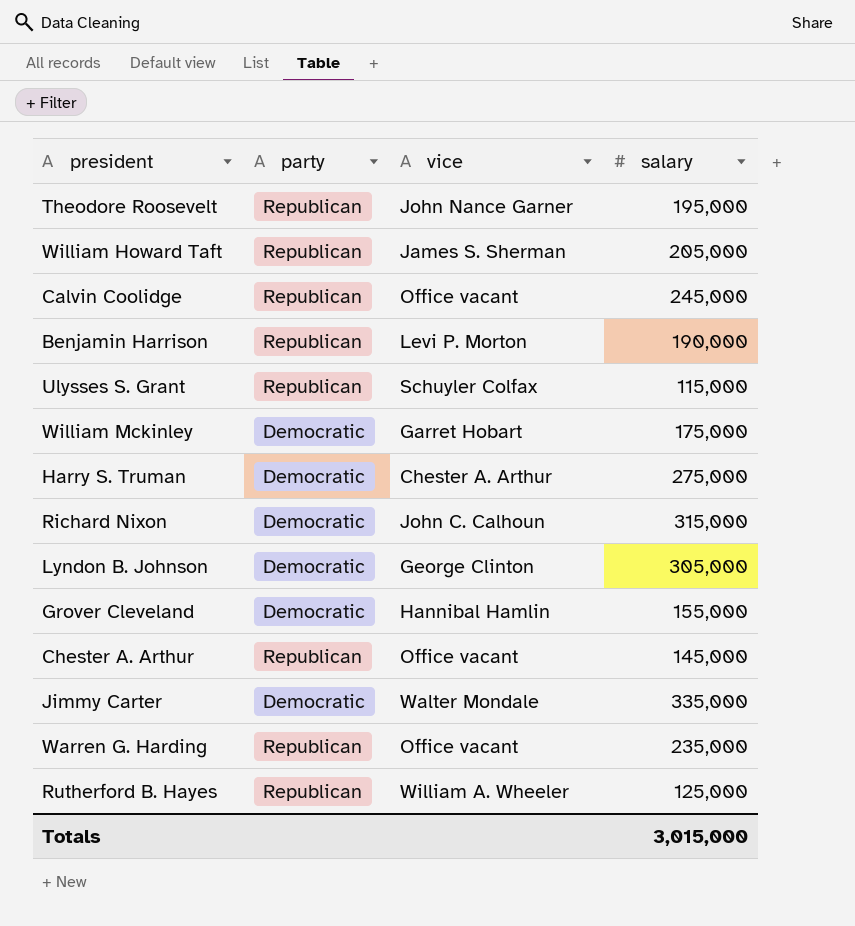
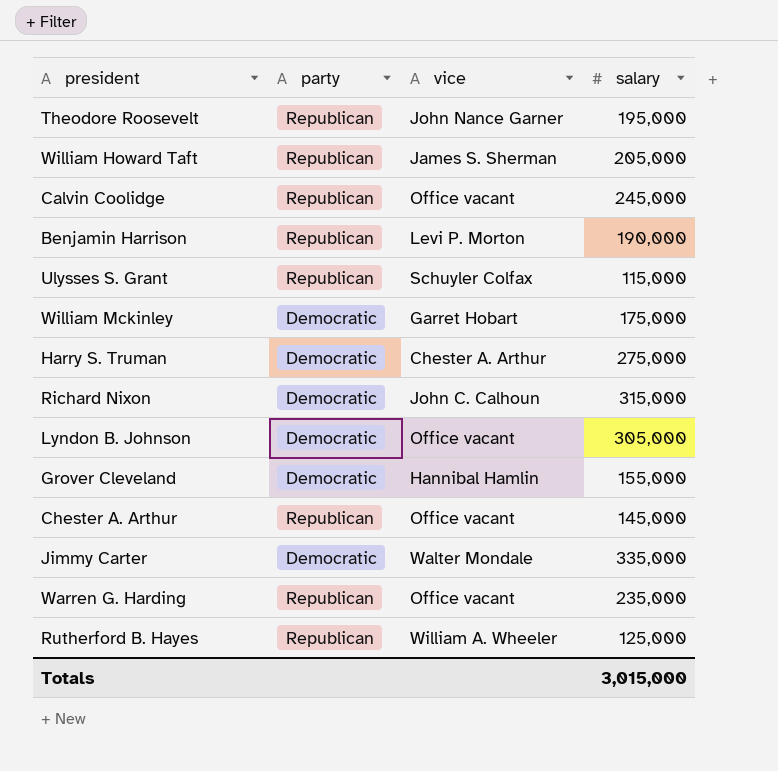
Lyndon B. Johnson | vice: George Clinton -> Office vacant

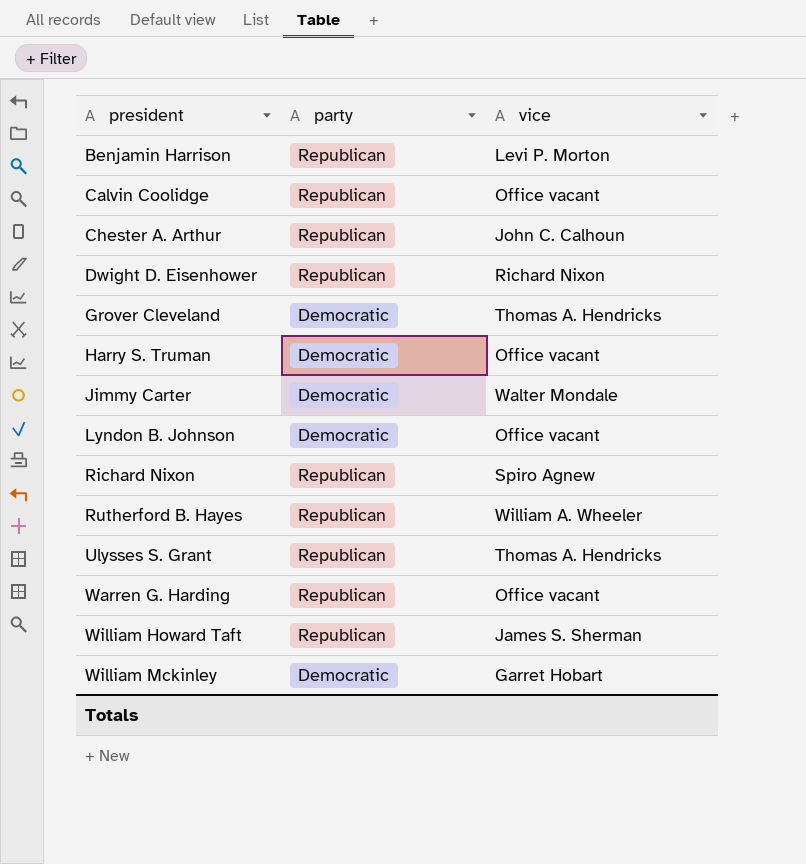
row order: none -> president ascending
column salary | position: 4 -> none
row Theodore Roosevelt: Republican | John Nance Garner | 195,000 -> none
Chester A. Arthur | vice: Office vacant -> John C. Calhoun
row Dwight D. Eisenhower: none -> Republican | Richard Nixon
Grover Cleveland | vice: Hannibal Hamlin -> Thomas A. Hendricks
Harry S. Truman | vice: Chester A. Arthur -> Office vacant
Richard Nixon | party: Democratic -> Republican
Richard Nixon | vice: John C. Calhoun -> Spiro Agnew
Ulysses S. Grant | vice: Schuyler Colfax -> Thomas A. Hendricks

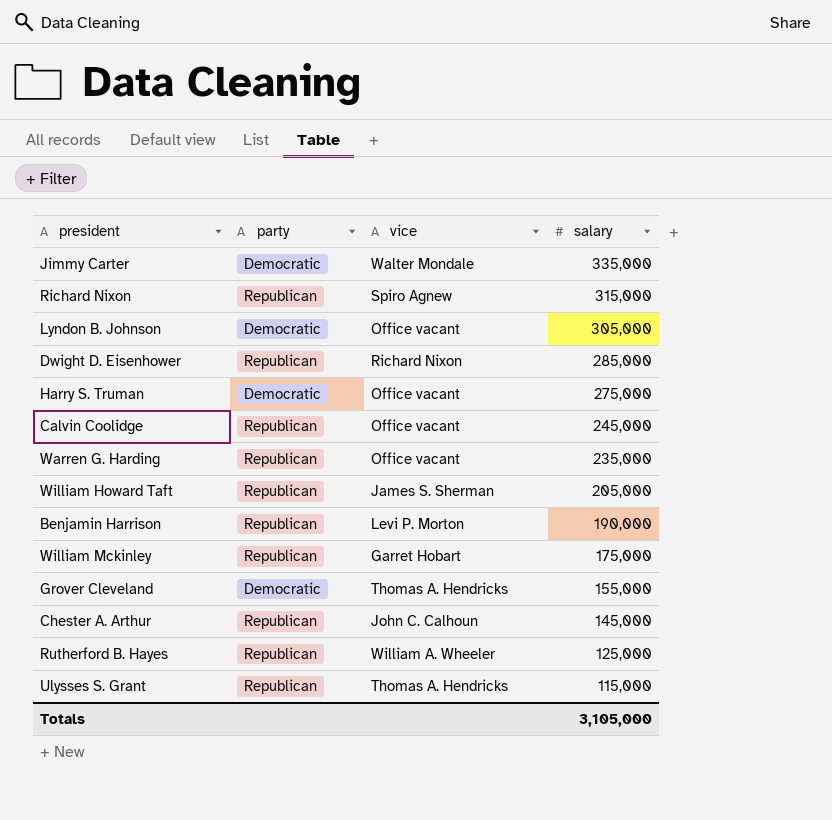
row order: president ascending -> salary descending
column salary | position: none -> 4
William Mckinley | party: Democratic -> Republican

